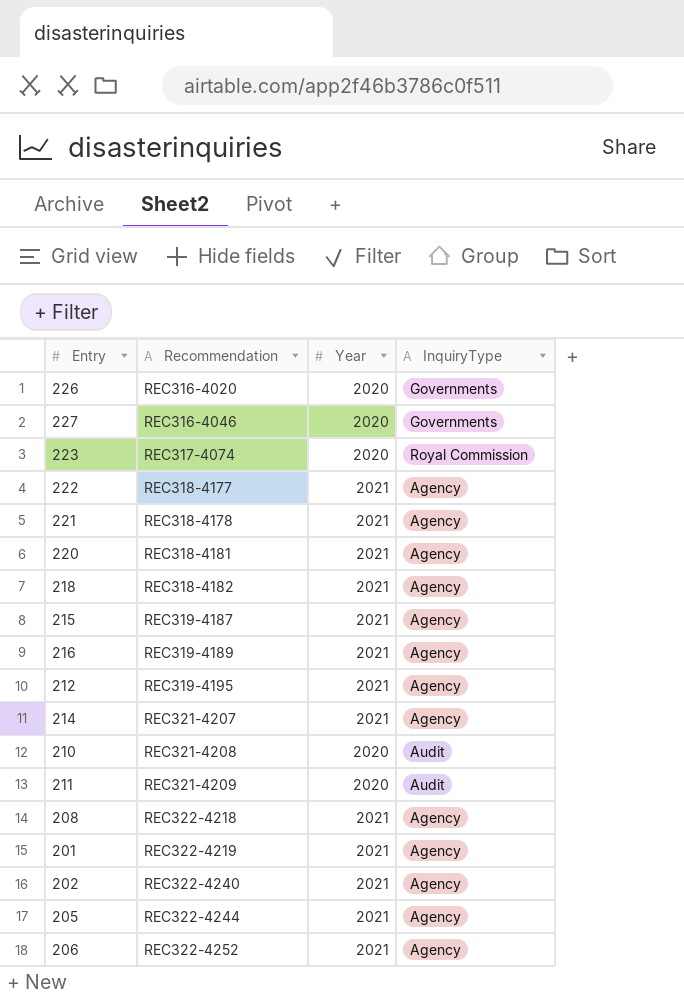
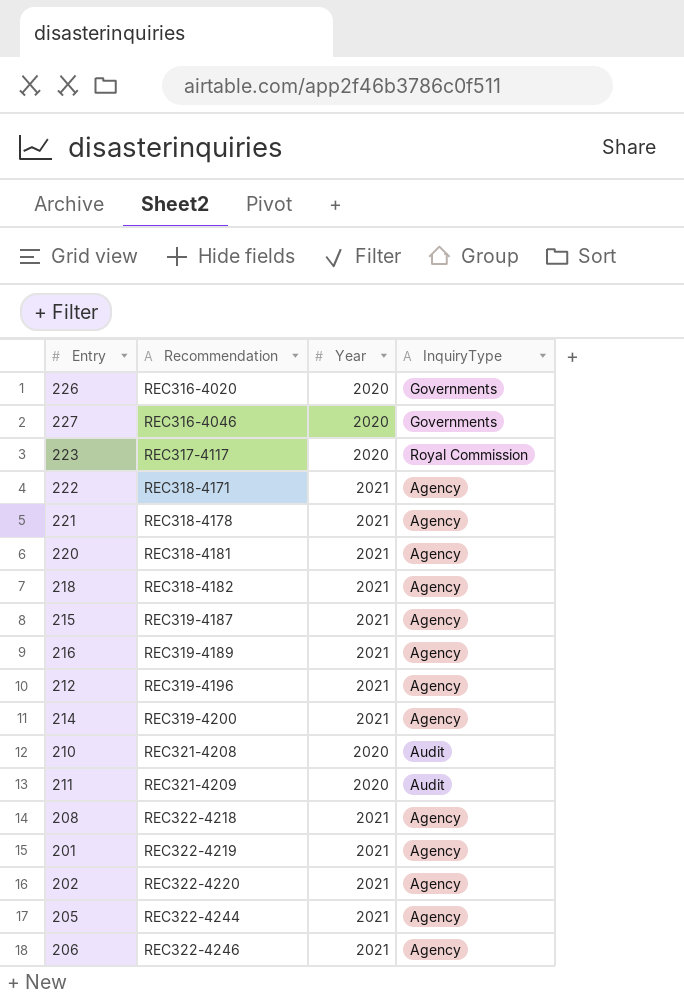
223 | Recommendation: REC317-4074 -> REC317-4117
222 | Recommendation: REC318-4177 -> REC318-4171
212 | Recommendation: REC319-4195 -> REC319-4196
214 | Recommendation: REC321-4207 -> REC319-4200
202 | Recommendation: REC322-4240 -> REC322-4220
206 | Recommendation: REC322-4252 -> REC322-4246

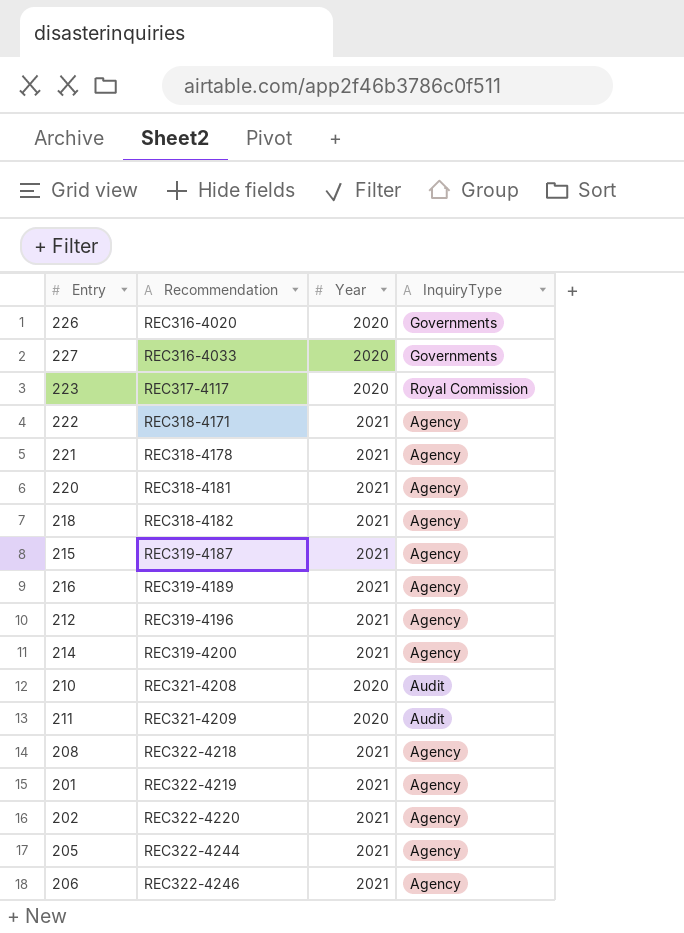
227 | Recommendation: REC316-4046 -> REC316-4033

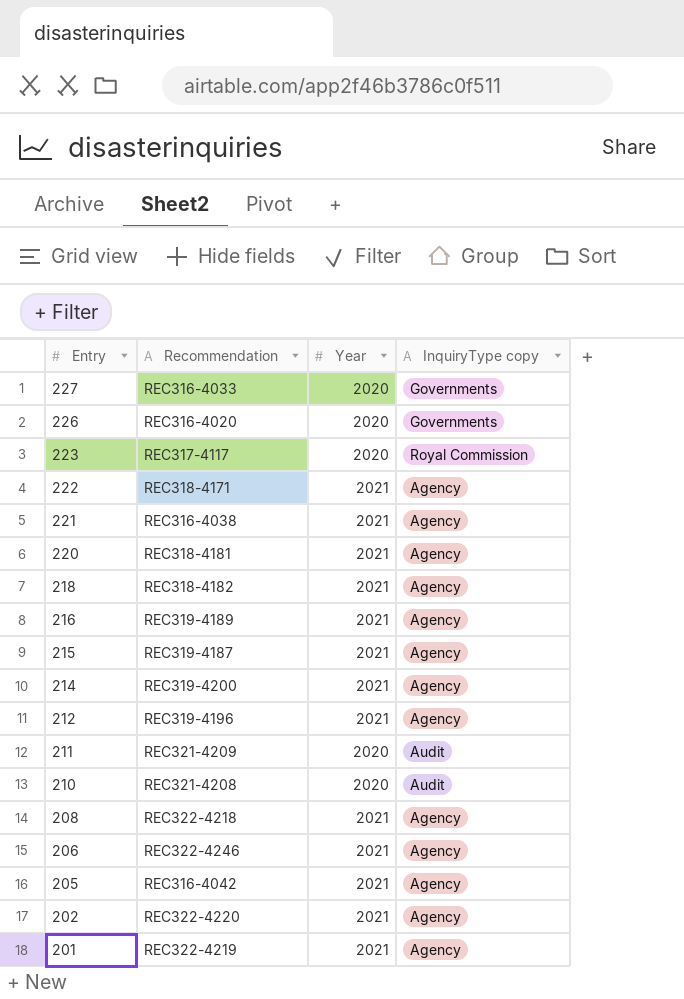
row order: Recommendation ascending -> Entry descending
column name: InquiryType -> InquiryType copy
221 | Recommendation: REC318-4178 -> REC316-4038
205 | Recommendation: REC322-4244 -> REC316-4042

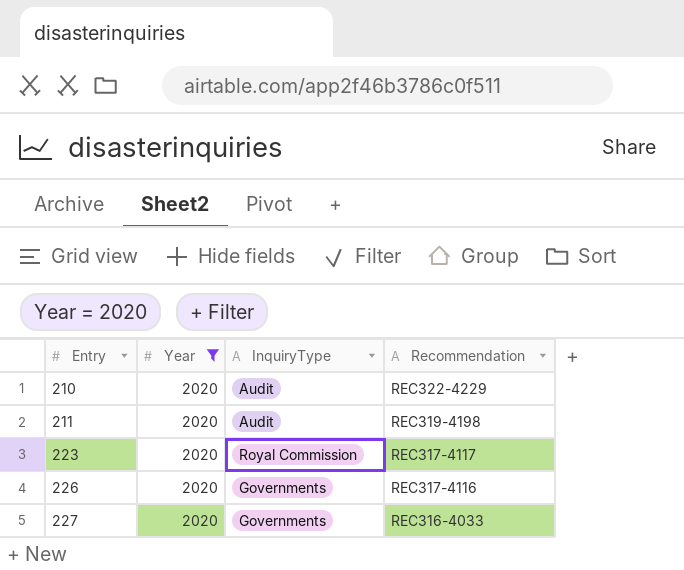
filter: none -> Year = 2020
row order: Entry descending -> Entry ascending
column name: InquiryType copy -> InquiryType
column Recommendation | position: 2 -> 4
210 | Recommendation: REC321-4208 -> REC322-4229
211 | Recommendation: REC321-4209 -> REC319-4198
226 | Recommendation: REC316-4020 -> REC317-4116

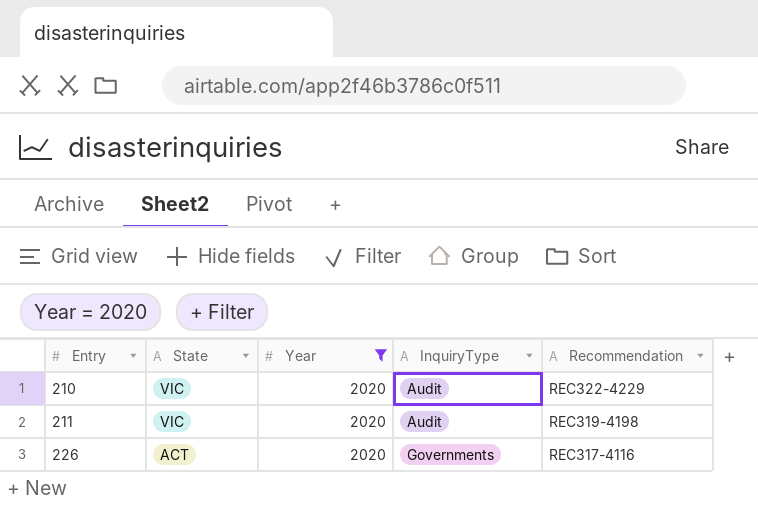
column State | position: none -> 2
row 223: 2020 | Royal Commission | REC317-4117 -> none
row 227: 2020 | Governments | REC316-4033 -> none

